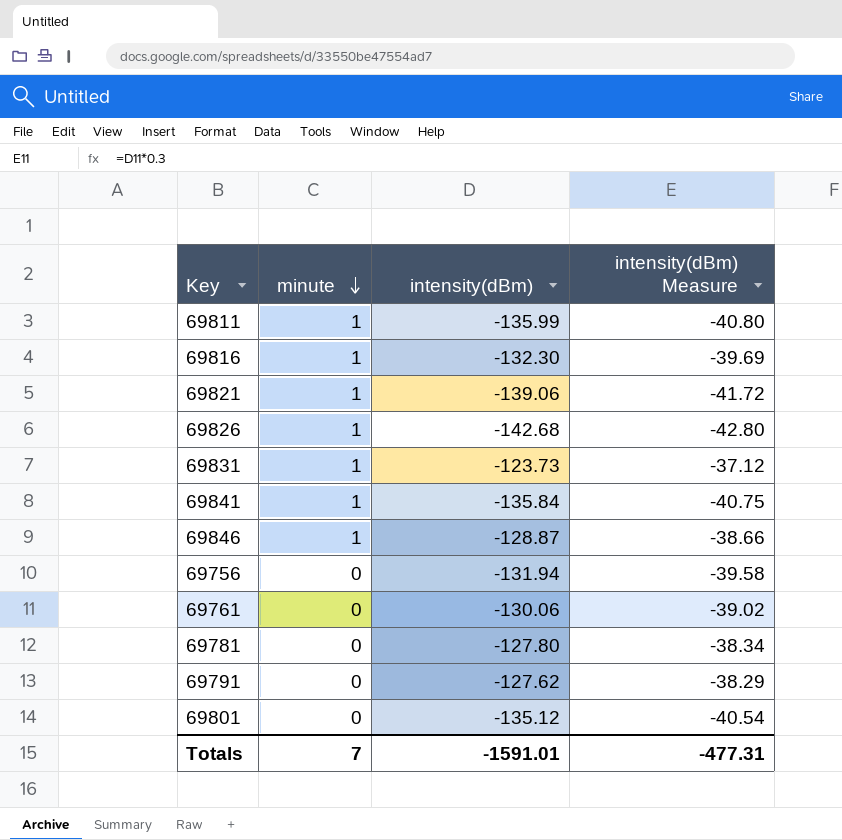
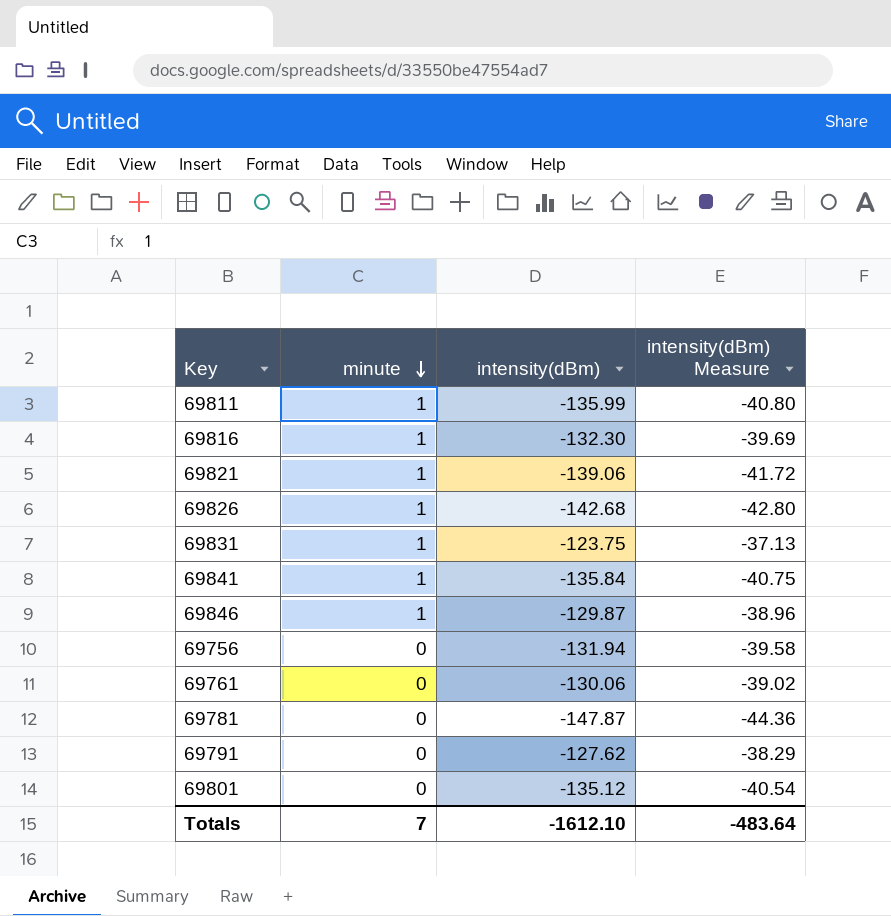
69831 | intensity(dBm): -123.73 -> -123.75
69831 | intensity(dBm) Measure: -37.12 -> -37.13
69846 | intensity(dBm): -128.87 -> -129.87
69846 | intensity(dBm) Measure: -38.66 -> -38.96
69781 | intensity(dBm): -127.80 -> -147.87
69781 | intensity(dBm) Measure: -38.34 -> -44.36
Totals | intensity(dBm): -1591.01 -> -1612.10
Totals | intensity(dBm) Measure: -477.31 -> -483.64

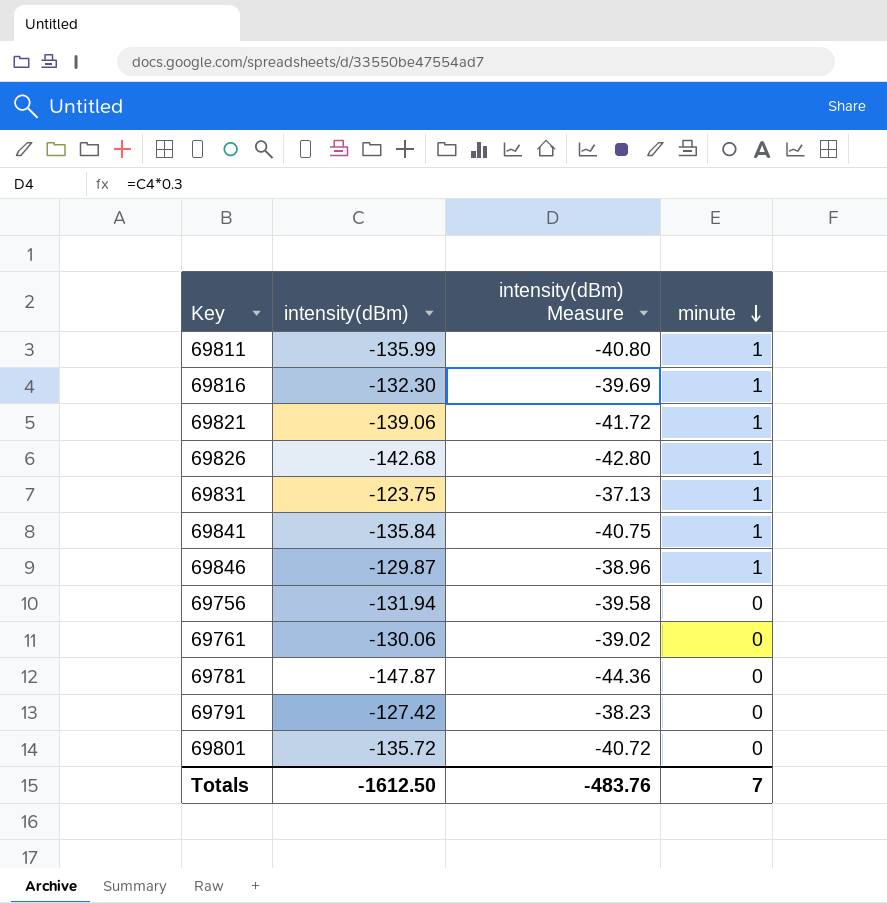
column minute | position: 2 -> 4
69791 | intensity(dBm): -127.62 -> -127.42
69791 | intensity(dBm) Measure: -38.29 -> -38.23
69801 | intensity(dBm): -135.12 -> -135.72
69801 | intensity(dBm) Measure: -40.54 -> -40.72
Totals | intensity(dBm): -1612.10 -> -1612.50
Totals | intensity(dBm) Measure: -483.64 -> -483.76

